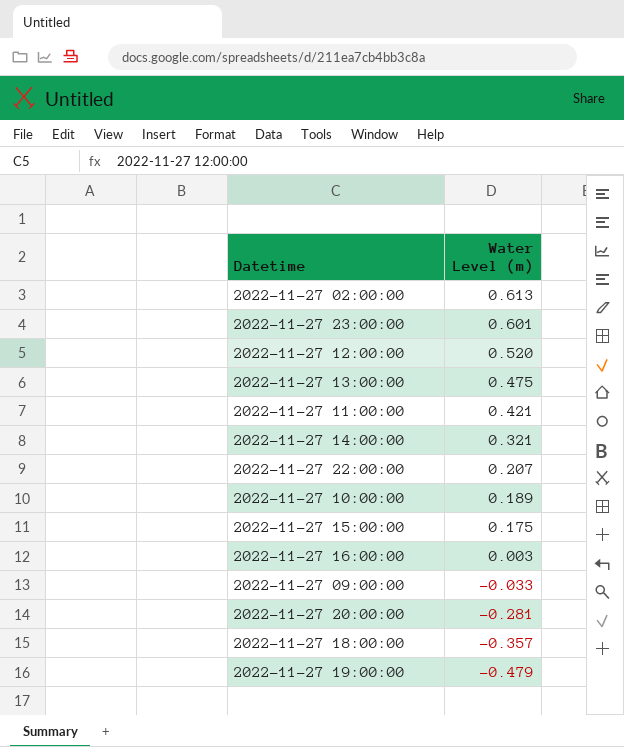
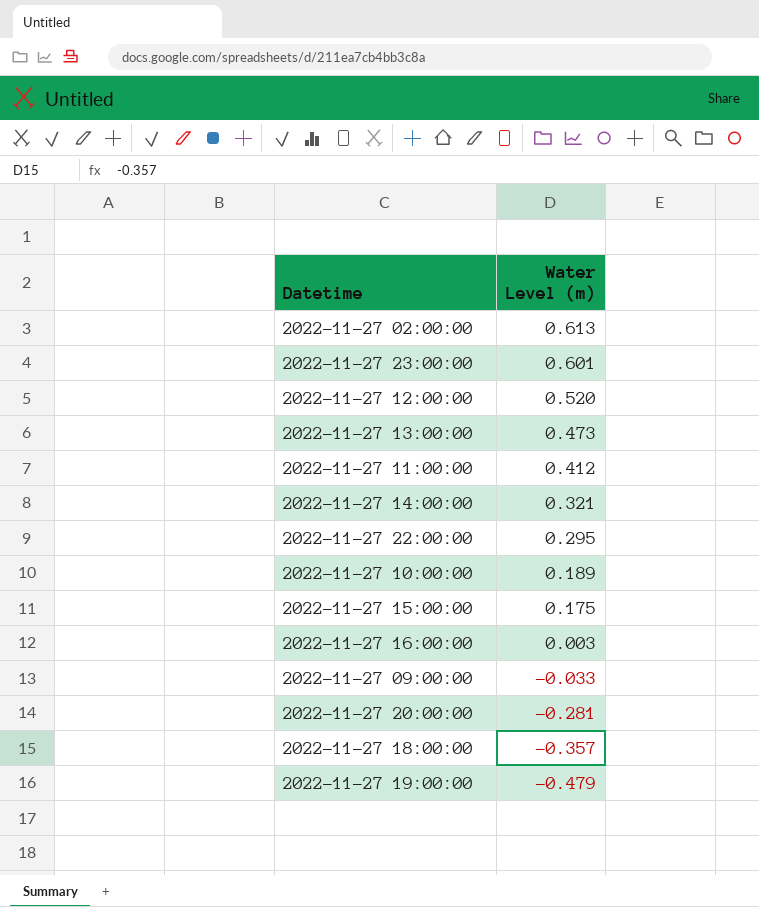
2022-11-27 13:00:00 | Water Level (m): 0.475 -> 0.473
2022-11-27 11:00:00 | Water Level (m): 0.421 -> 0.412
2022-11-27 22:00:00 | Water Level (m): 0.207 -> 0.295

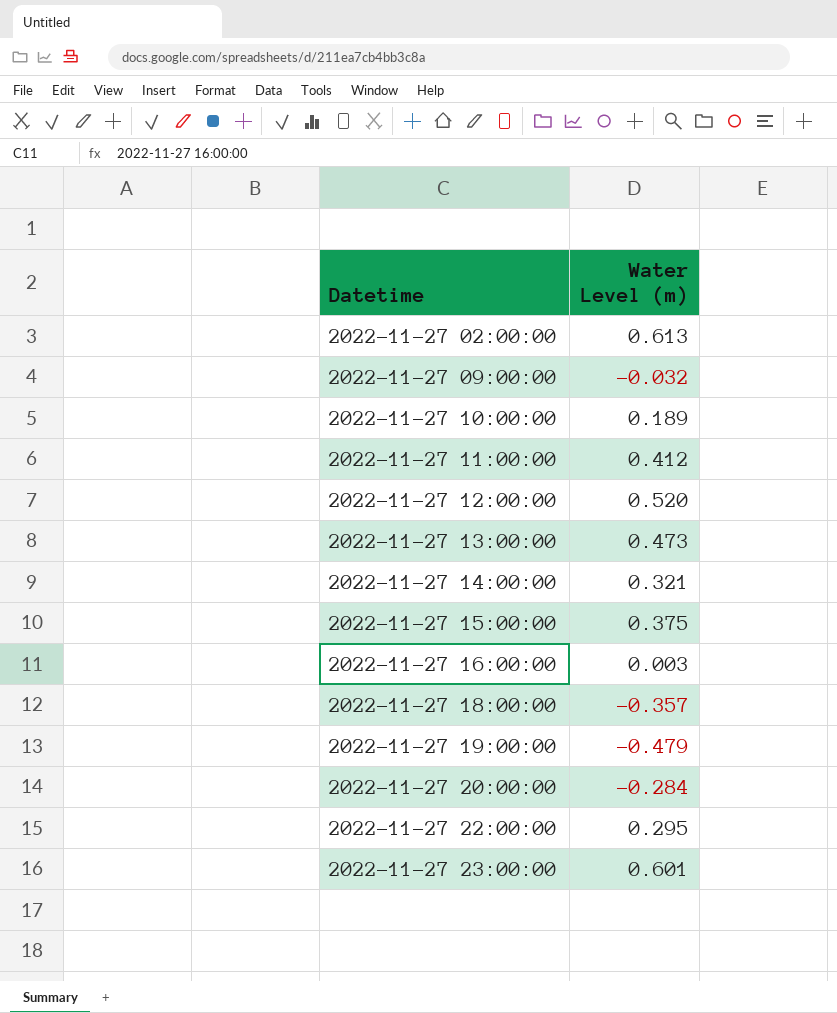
row order: Water Level (m) descending -> Datetime ascending
2022-11-27 09:00:00 | Water Level (m): -0.033 -> -0.032
2022-11-27 15:00:00 | Water Level (m): 0.175 -> 0.375
2022-11-27 20:00:00 | Water Level (m): -0.281 -> -0.284

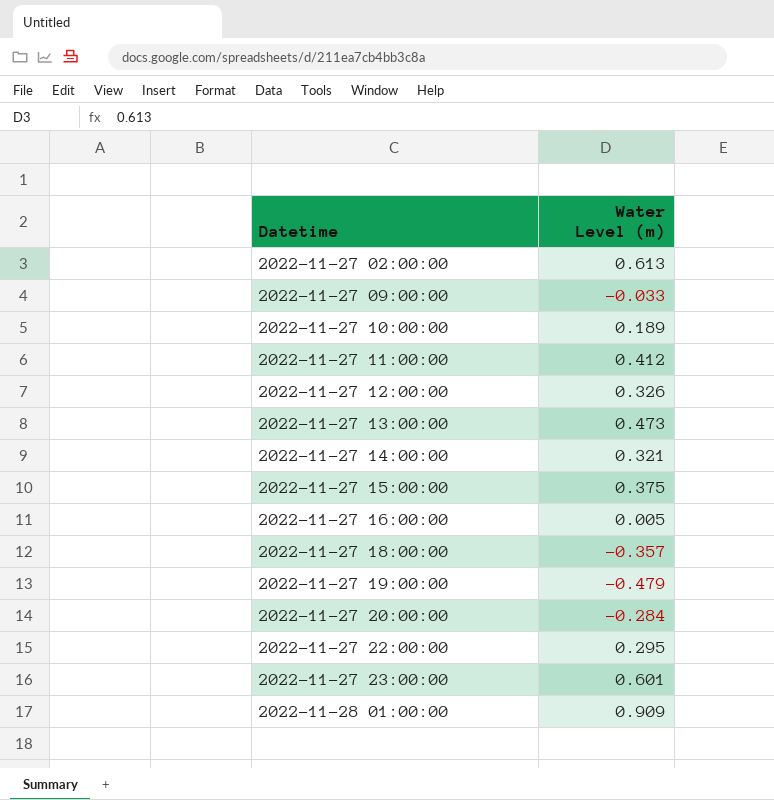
2022-11-27 09:00:00 | Water Level (m): -0.032 -> -0.033
2022-11-27 12:00:00 | Water Level (m): 0.520 -> 0.326
2022-11-27 16:00:00 | Water Level (m): 0.003 -> 0.005
row 2022-11-28 01:00:00: none -> 0.909

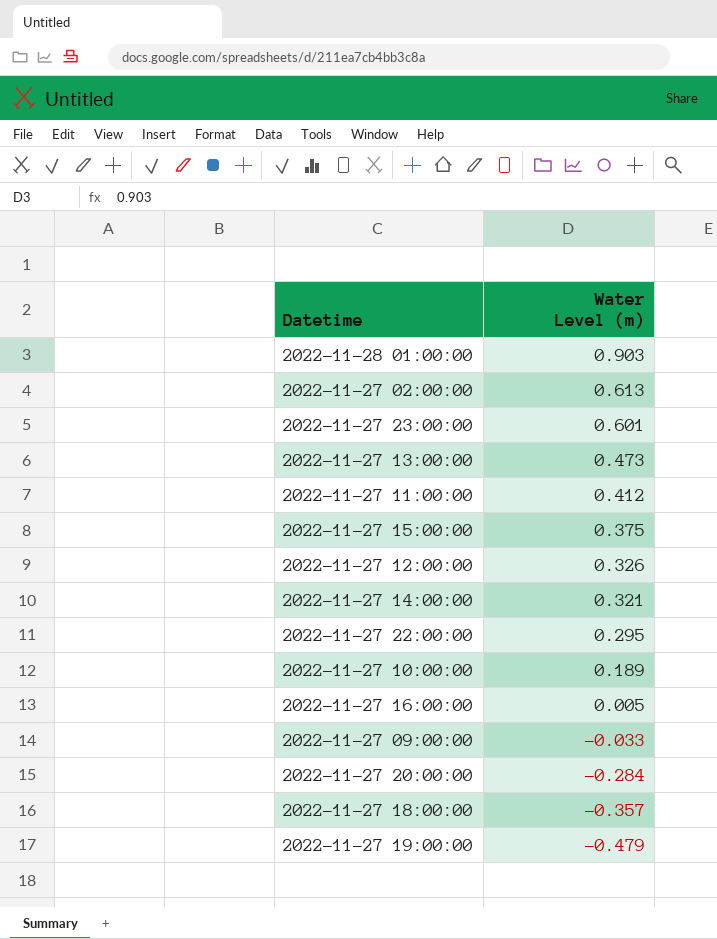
row order: Datetime ascending -> Water Level (m) descending
2022-11-28 01:00:00 | Water Level (m): 0.909 -> 0.903

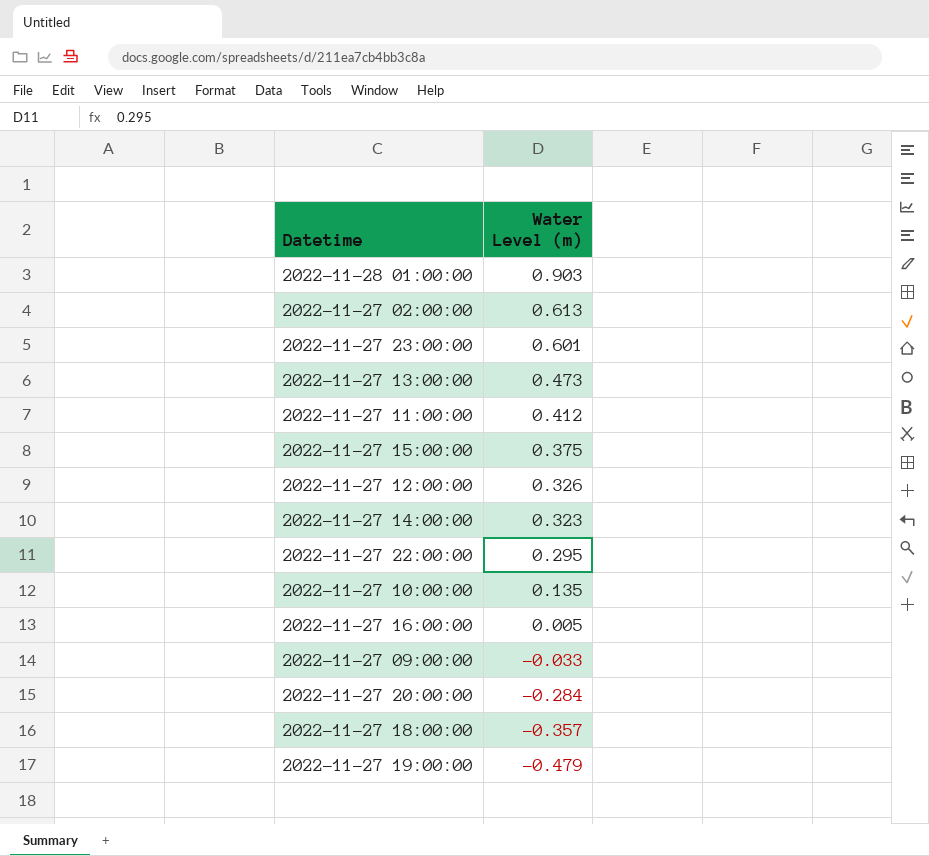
2022-11-27 14:00:00 | Water Level (m): 0.321 -> 0.323
2022-11-27 10:00:00 | Water Level (m): 0.189 -> 0.135

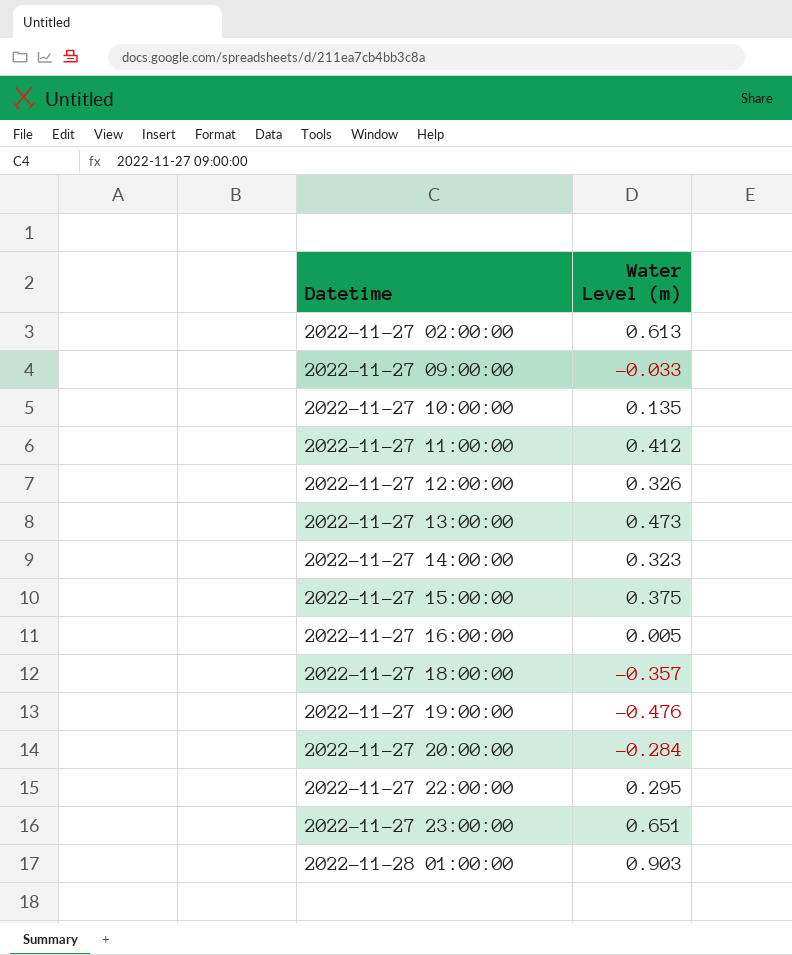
row order: Water Level (m) descending -> Datetime ascending
2022-11-27 19:00:00 | Water Level (m): -0.479 -> -0.476
2022-11-27 23:00:00 | Water Level (m): 0.601 -> 0.651

